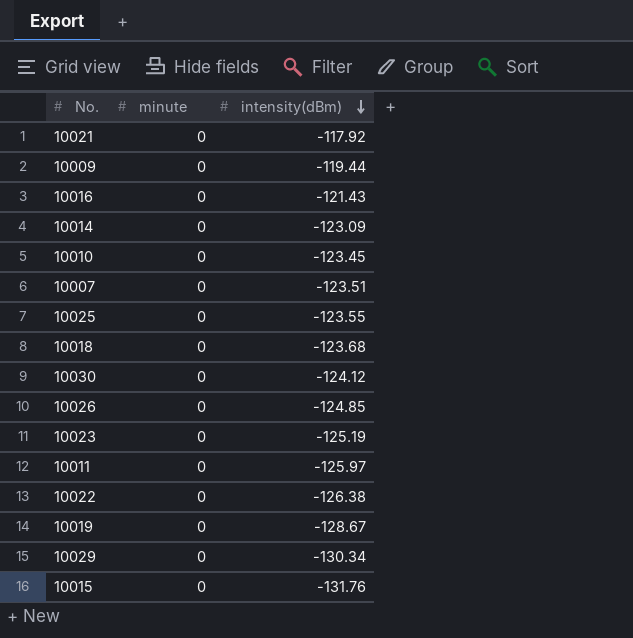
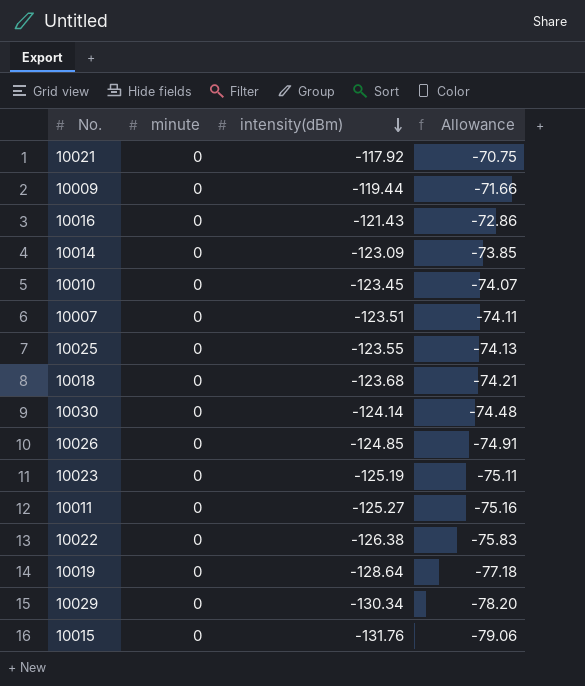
column Allowance | formula: none -> [intensity(dBm)] * 0.6
10030 | intensity(dBm): -124.12 -> -124.14
10011 | intensity(dBm): -125.97 -> -125.27
10019 | intensity(dBm): -128.67 -> -128.64

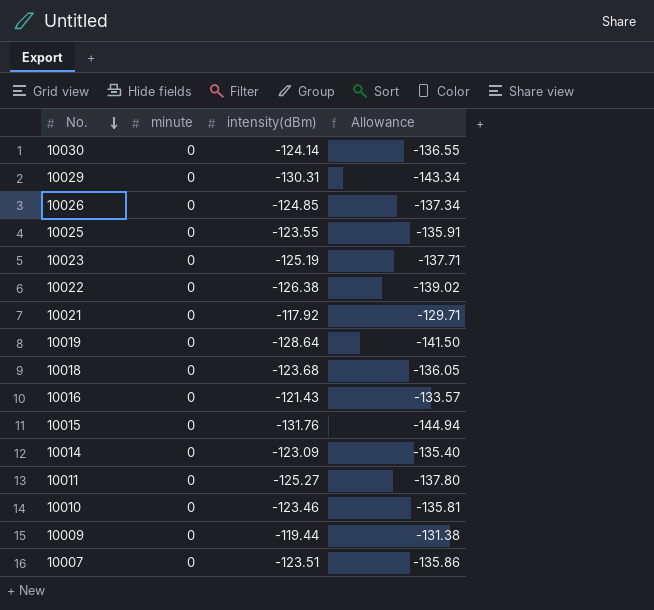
row order: intensity(dBm) descending -> No. descending
column Allowance | formula: [intensity(dBm)] * 0.6 -> [intensity(dBm)] * 1.1
10029 | intensity(dBm): -130.34 -> -130.31
10010 | intensity(dBm): -123.45 -> -123.46

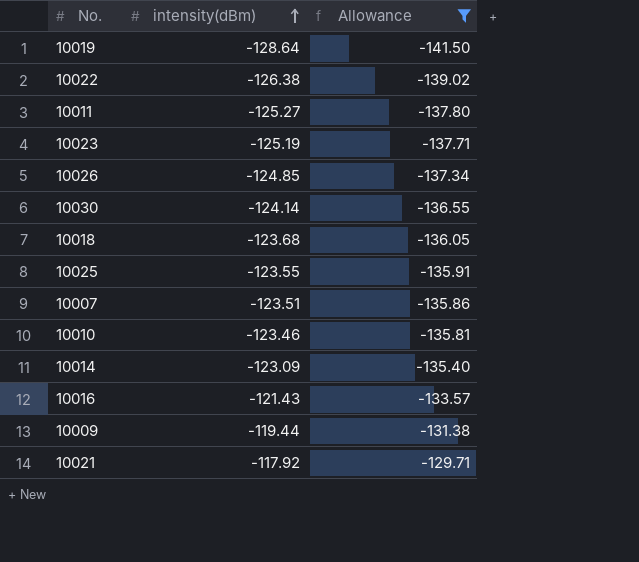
filter: none -> Allowance >= -141.50
row order: No. descending -> intensity(dBm) ascending
column minute | position: 2 -> none

